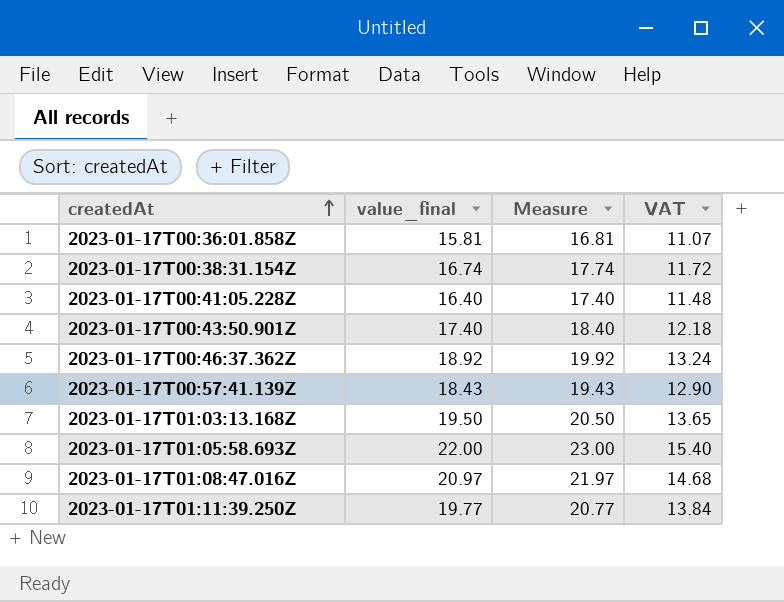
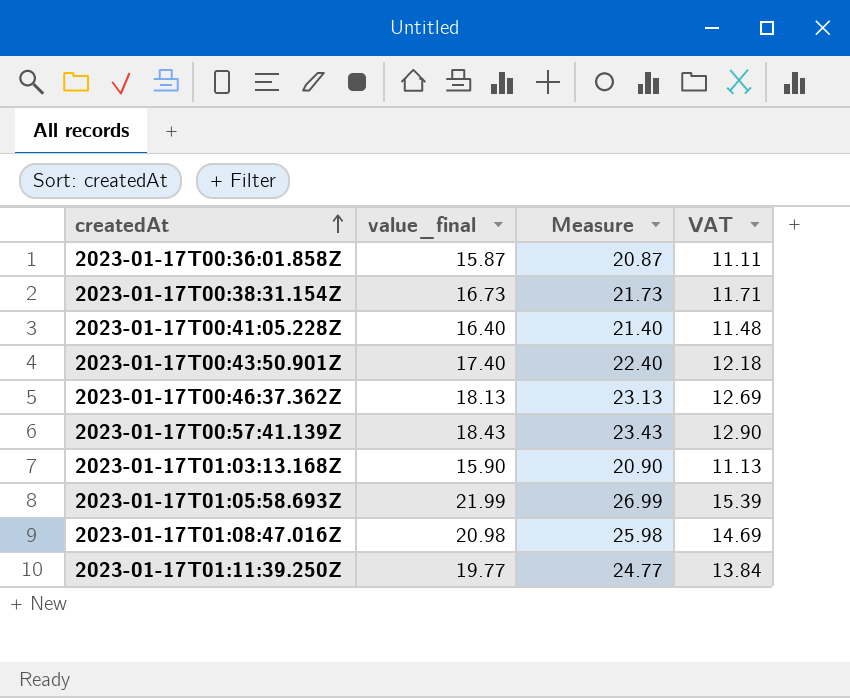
column Measure | formula: [value_final] + 1 -> [value_final] + 5
2023-01-17T00:36:01.858Z | value_final: 15.81 -> 15.87
2023-01-17T00:36:01.858Z | VAT: 11.07 -> 11.11
2023-01-17T00:38:31.154Z | value_final: 16.74 -> 16.73
2023-01-17T00:38:31.154Z | VAT: 11.72 -> 11.71
2023-01-17T00:46:37.362Z | value_final: 18.92 -> 18.13
2023-01-17T00:46:37.362Z | VAT: 13.24 -> 12.69
2023-01-17T01:03:13.168Z | value_final: 19.50 -> 15.90
2023-01-17T01:03:13.168Z | VAT: 13.65 -> 11.13
2023-01-17T01:05:58.693Z | value_final: 22.00 -> 21.99
2023-01-17T01:05:58.693Z | VAT: 15.40 -> 15.39
2023-01-17T01:08:47.016Z | value_final: 20.97 -> 20.98
2023-01-17T01:08:47.016Z | VAT: 14.68 -> 14.69

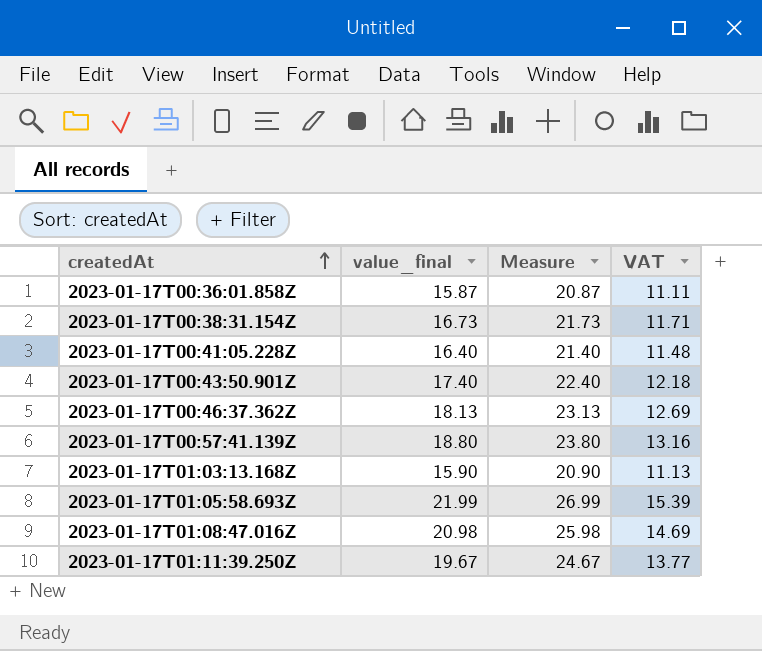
2023-01-17T00:57:41.139Z | value_final: 18.43 -> 18.80
2023-01-17T00:57:41.139Z | Measure: 23.43 -> 23.80
2023-01-17T00:57:41.139Z | VAT: 12.90 -> 13.16
2023-01-17T01:11:39.250Z | value_final: 19.77 -> 19.67
2023-01-17T01:11:39.250Z | Measure: 24.77 -> 24.67
2023-01-17T01:11:39.250Z | VAT: 13.84 -> 13.77

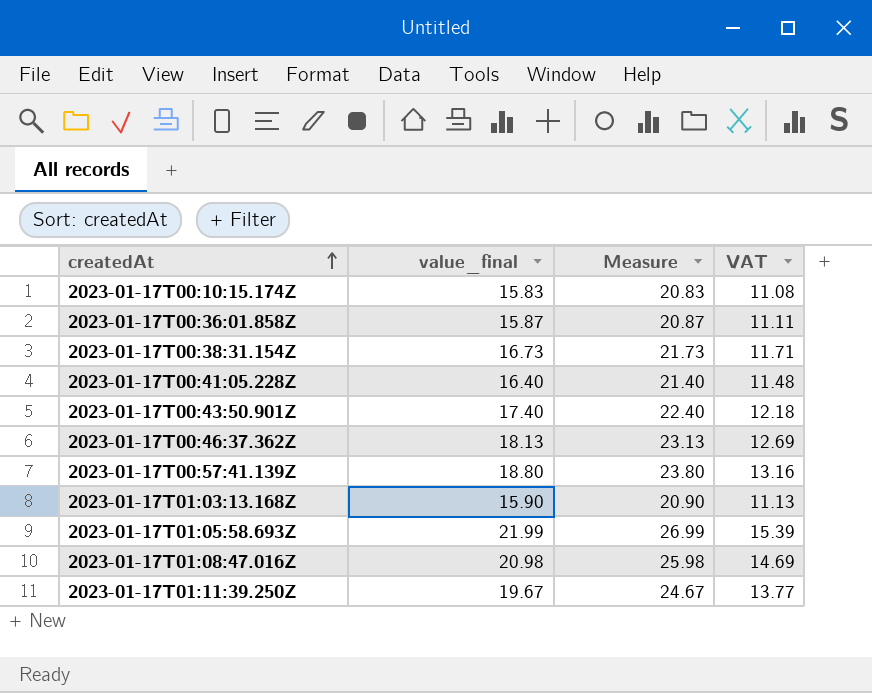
row 2023-01-17T00:10:15.174Z: none -> 15.83 | 20.83 | 11.08

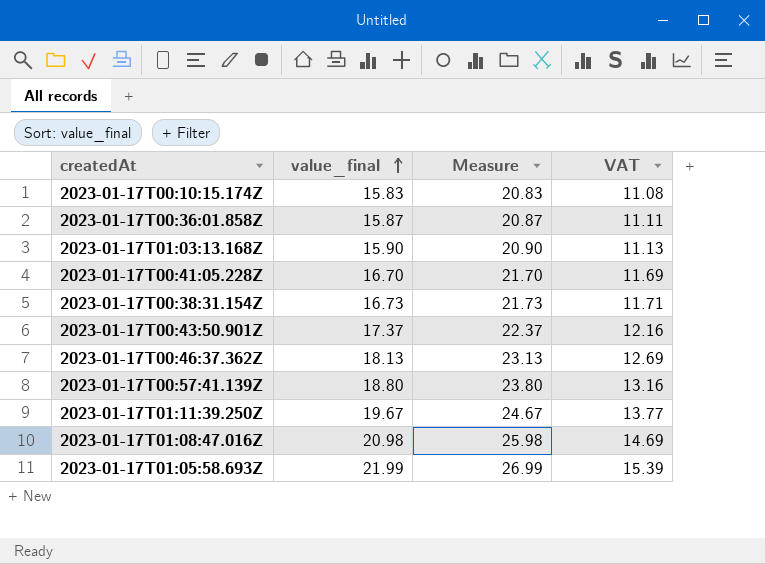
row order: createdAt ascending -> value_final ascending
2023-01-17T00:41:05.228Z | value_final: 16.40 -> 16.70
2023-01-17T00:41:05.228Z | Measure: 21.40 -> 21.70
2023-01-17T00:41:05.228Z | VAT: 11.48 -> 11.69
2023-01-17T00:43:50.901Z | value_final: 17.40 -> 17.37
2023-01-17T00:43:50.901Z | Measure: 22.40 -> 22.37
2023-01-17T00:43:50.901Z | VAT: 12.18 -> 12.16

